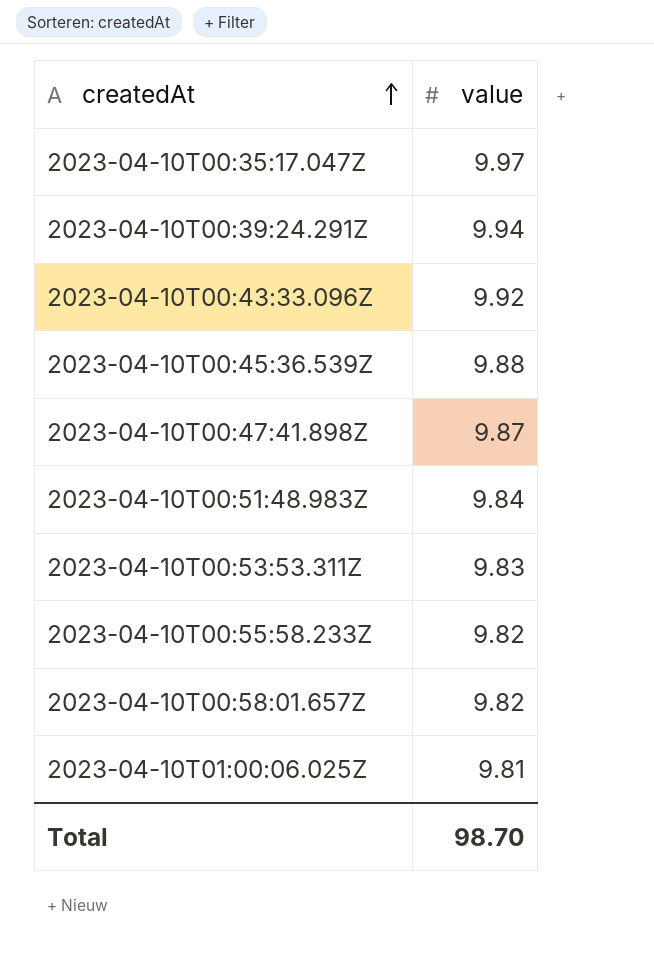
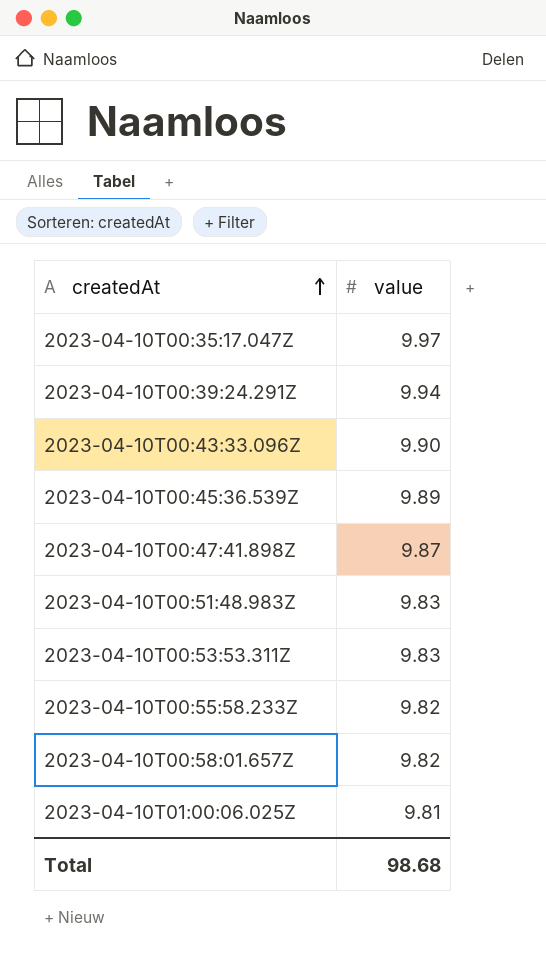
2023-04-10T00:43:33.096Z | value: 9.92 -> 9.90
2023-04-10T00:45:36.539Z | value: 9.88 -> 9.89
2023-04-10T00:51:48.983Z | value: 9.84 -> 9.83
Total | value: 98.70 -> 98.68

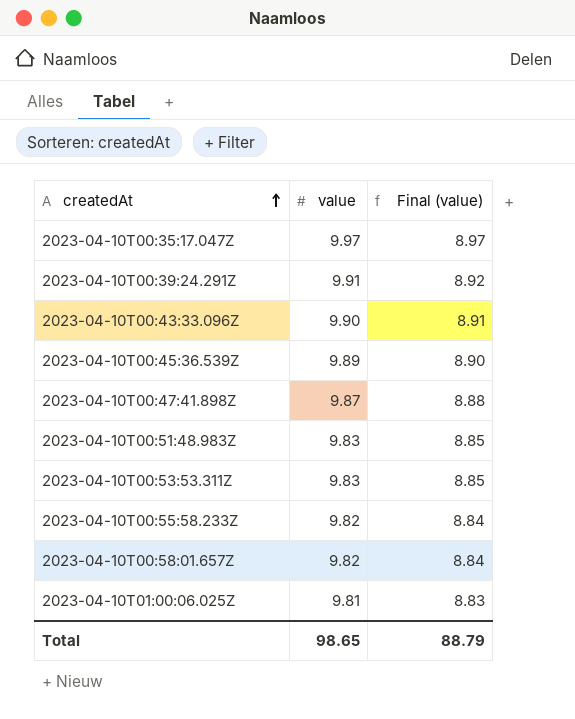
column Final (value) | formula: none -> [value] * 0.9
2023-04-10T00:39:24.291Z | value: 9.94 -> 9.91
Total | value: 98.68 -> 98.65

